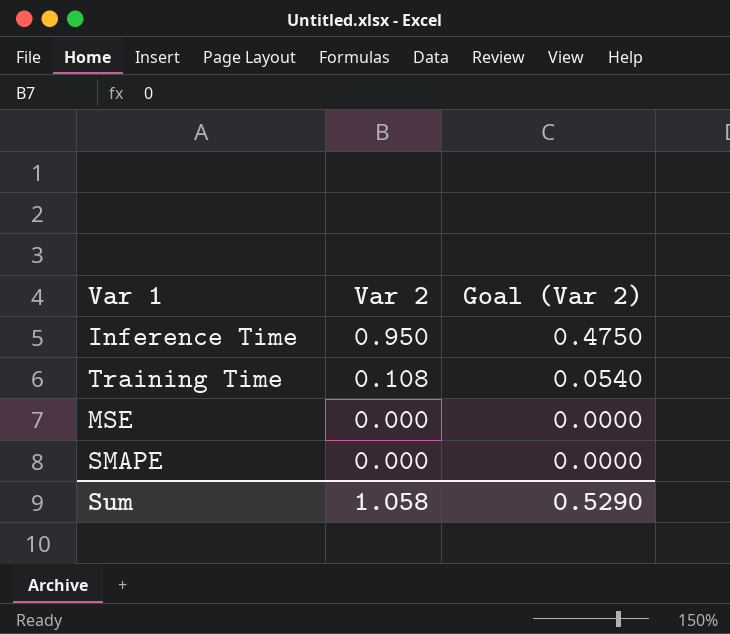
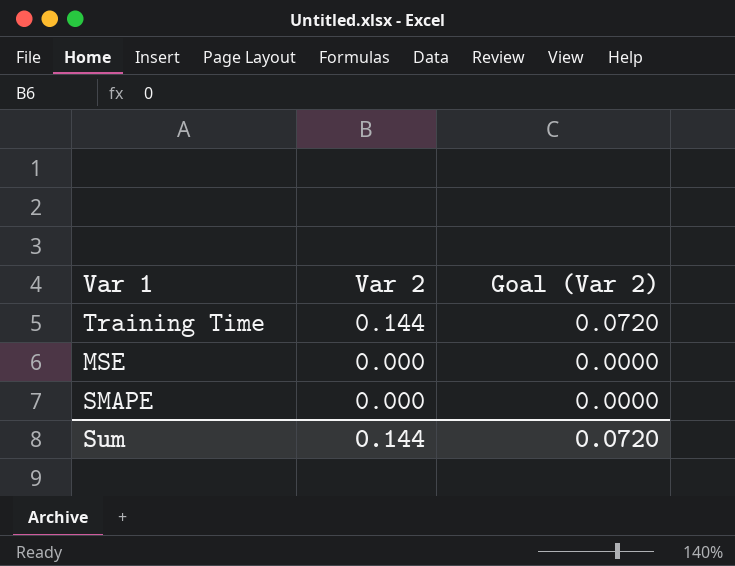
row Inference Time: 0.950 | 0.4750 -> none
Training Time | Var 2: 0.108 -> 0.144
Training Time | Goal (Var 2): 0.0540 -> 0.0720
Sum | Var 2: 1.058 -> 0.144
Sum | Goal (Var 2): 0.5290 -> 0.0720

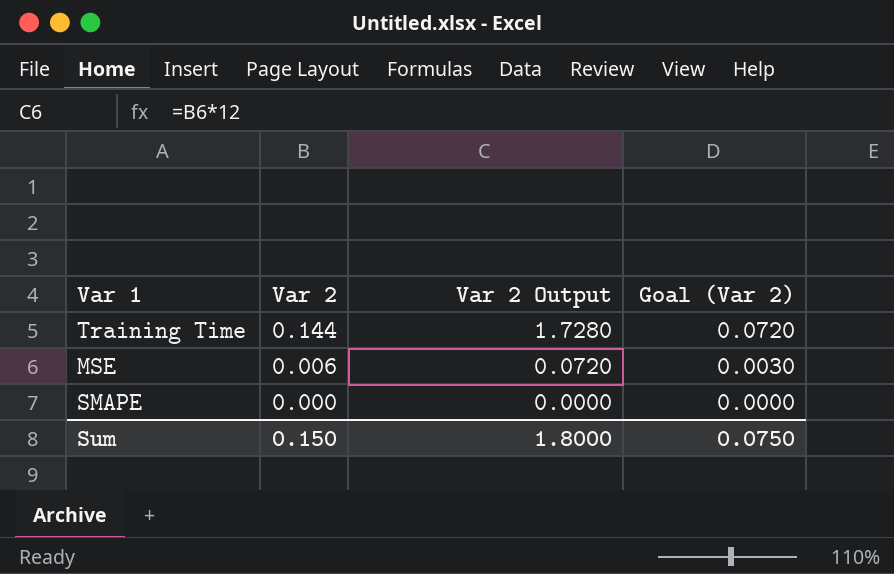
column Var 2 Output | formula: none -> [Var 2] * 12
MSE | Var 2: 0.000 -> 0.006
MSE | Goal (Var 2): 0.0000 -> 0.0030
Sum | Var 2: 0.144 -> 0.150
Sum | Goal (Var 2): 0.0720 -> 0.0750

